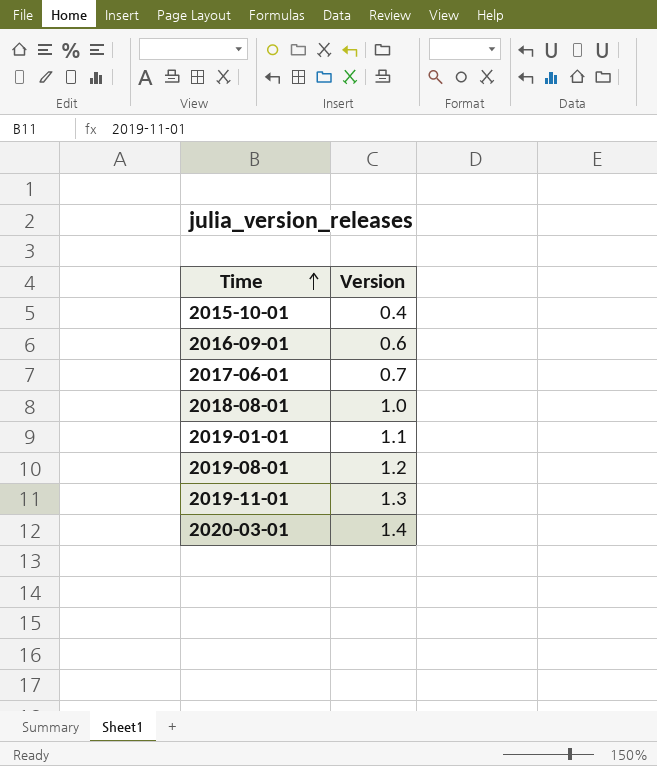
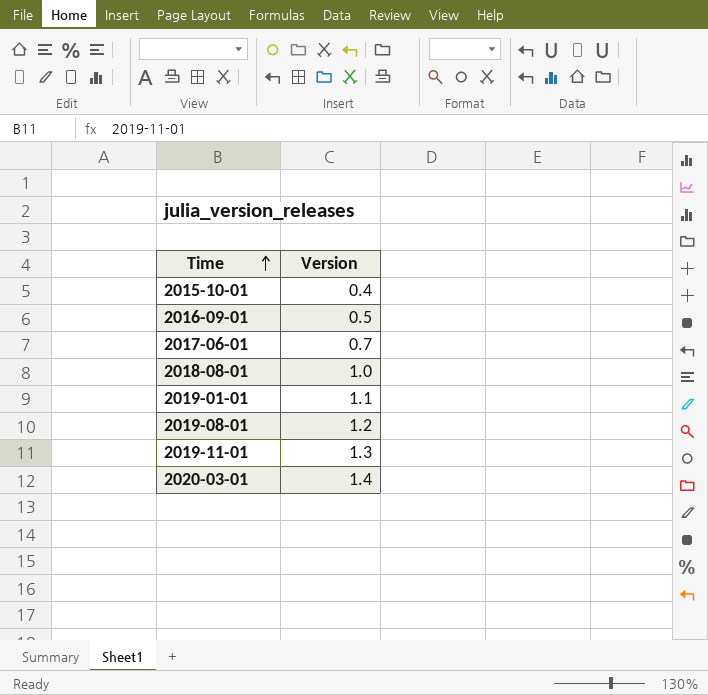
2016-09-01 | Version: 0.6 -> 0.5

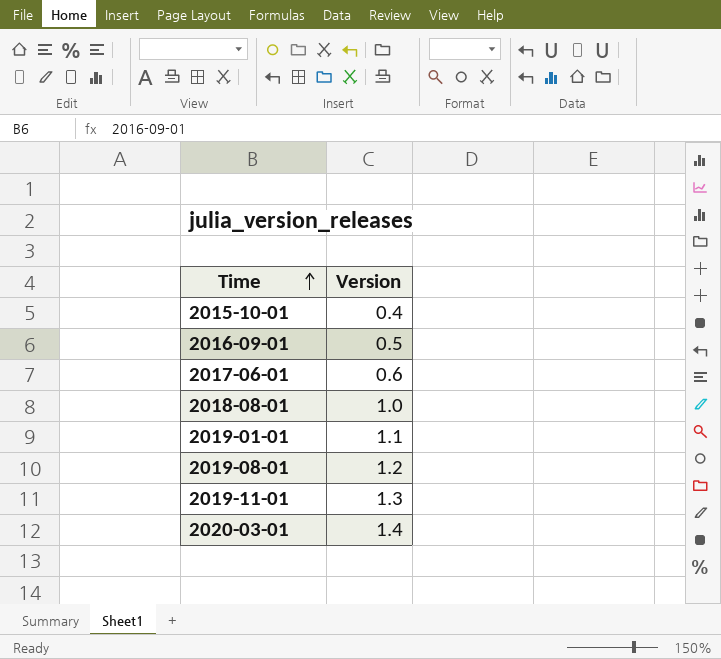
2017-06-01 | Version: 0.7 -> 0.6

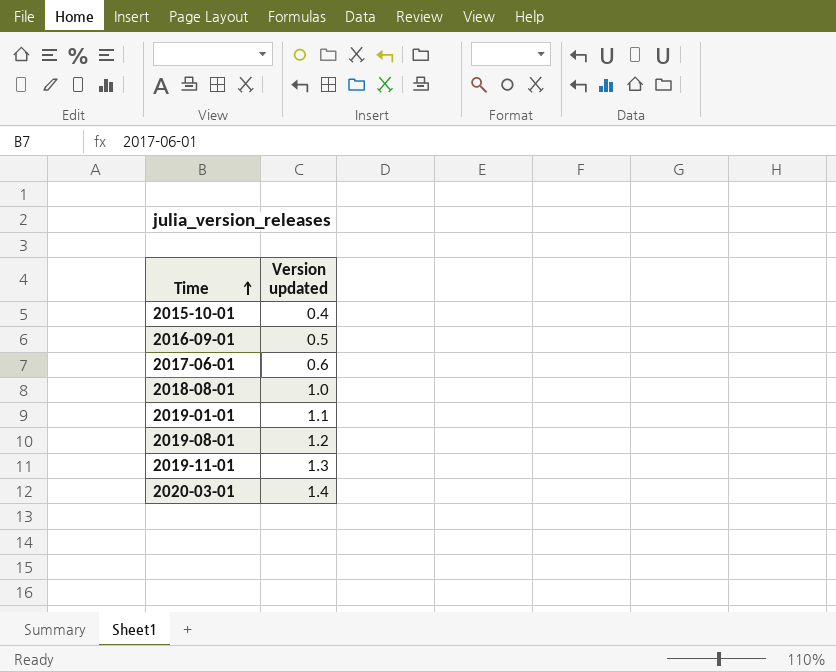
column name: Version -> Version updated

